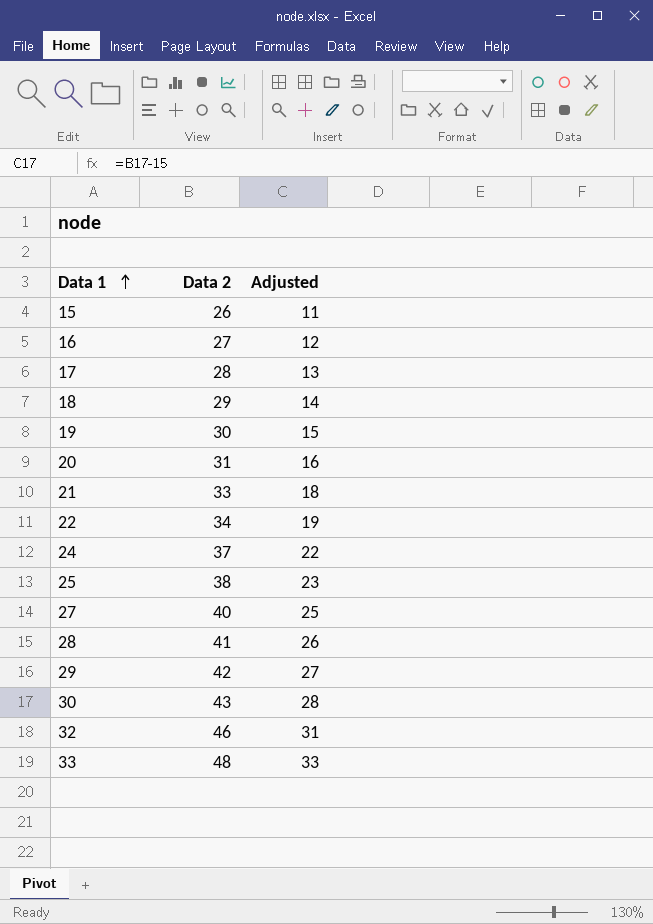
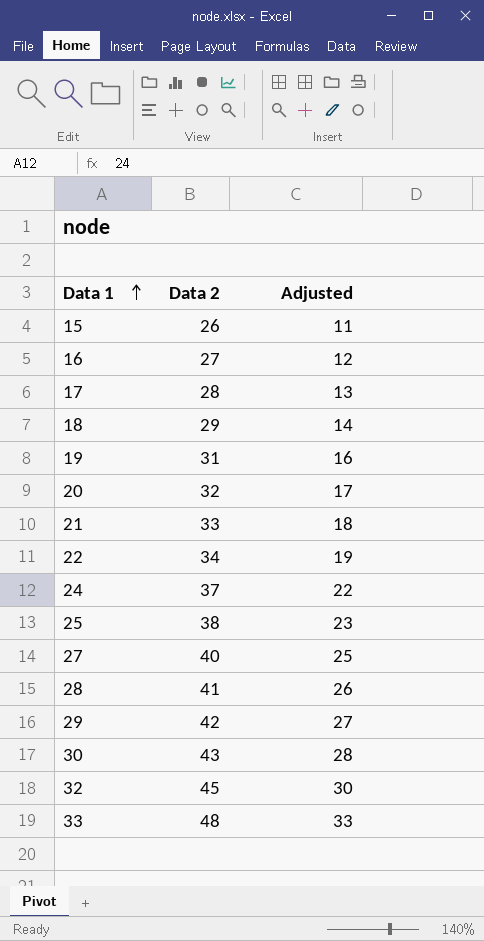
19 | Data 2: 30 -> 31
19 | Adjusted: 15 -> 16
20 | Data 2: 31 -> 32
20 | Adjusted: 16 -> 17
32 | Data 2: 46 -> 45
32 | Adjusted: 31 -> 30

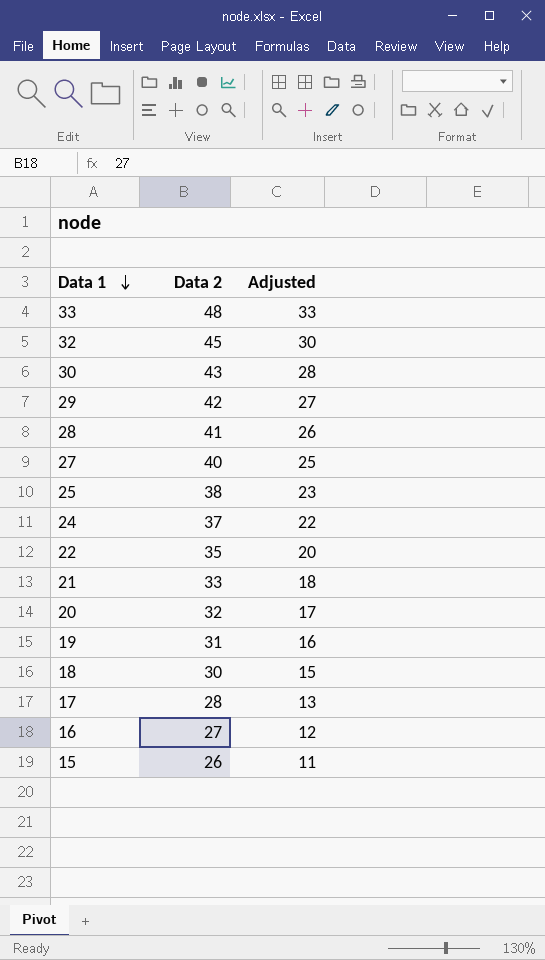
row order: Data 1 ascending -> Data 1 descending
22 | Data 2: 34 -> 35
22 | Adjusted: 19 -> 20
18 | Data 2: 29 -> 30
18 | Adjusted: 14 -> 15

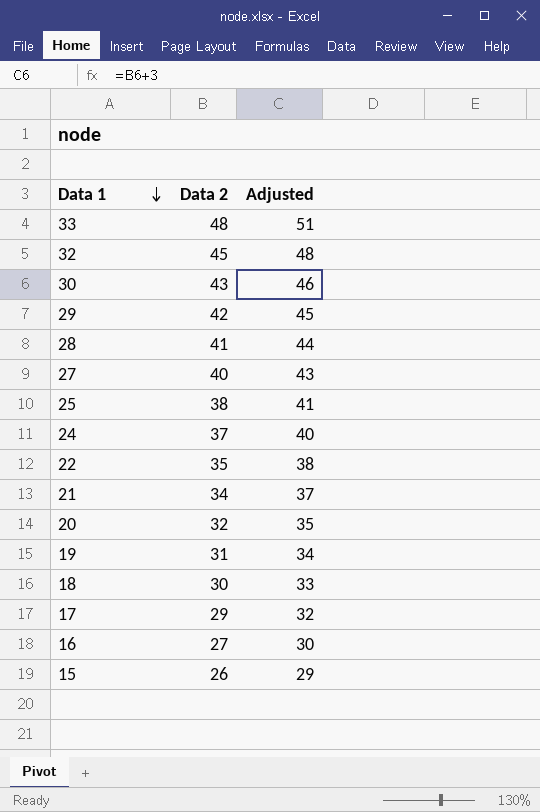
column Adjusted | formula: [Data 2] - 15 -> [Data 2] + 3
21 | Data 2: 33 -> 34
17 | Data 2: 28 -> 29

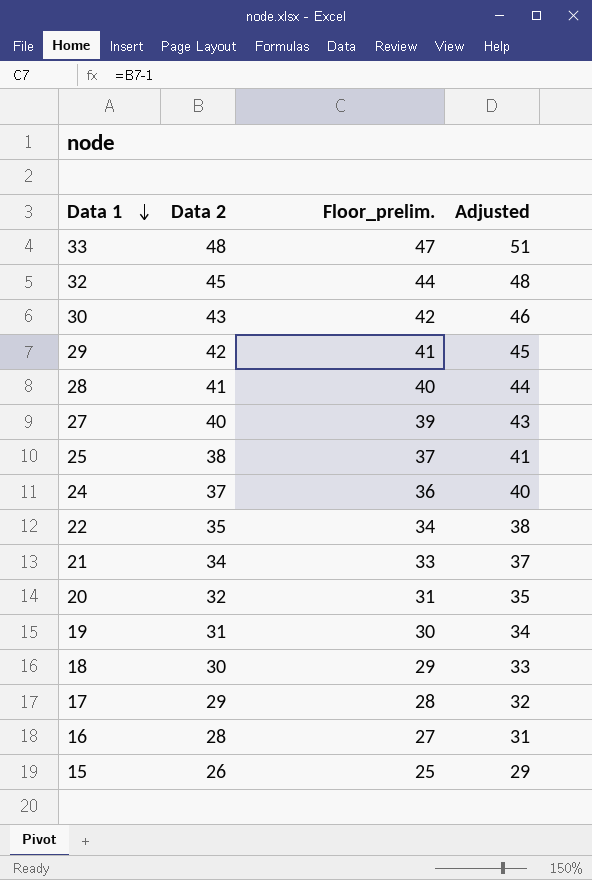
column Floor_prelim. | formula: none -> [Data 2] - 1
16 | Data 2: 27 -> 28
16 | Adjusted: 30 -> 31

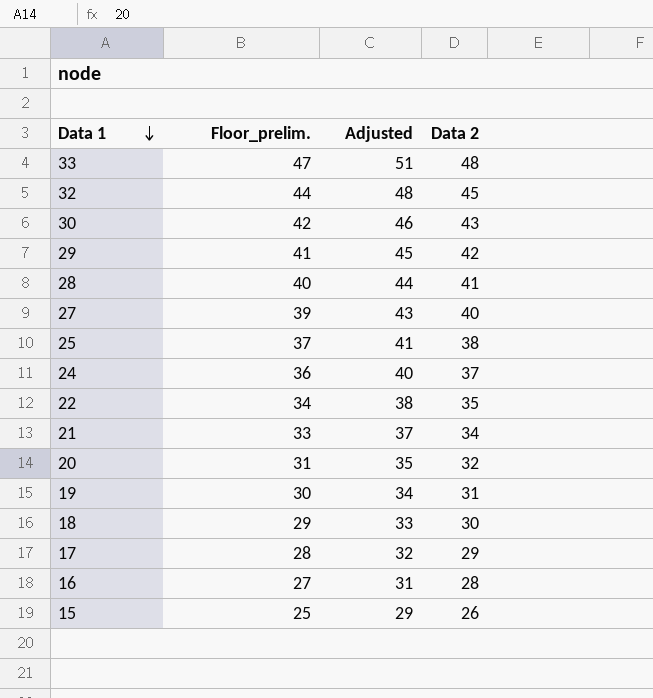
column Data 2 | position: 2 -> 4

